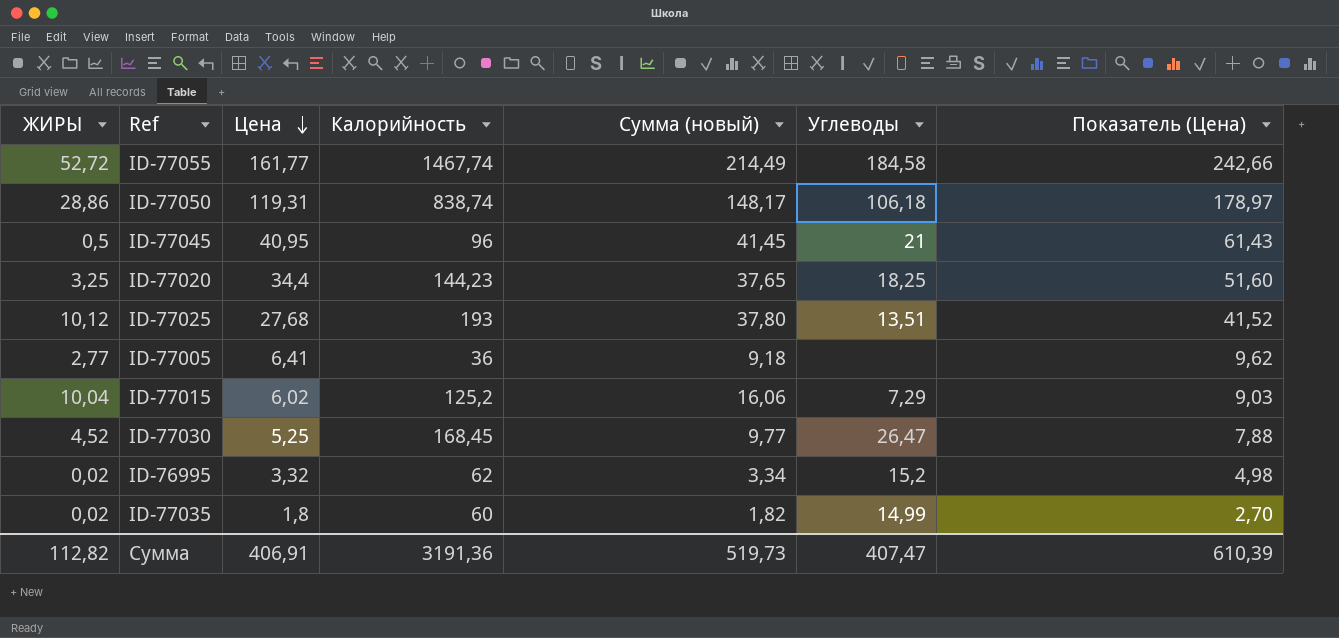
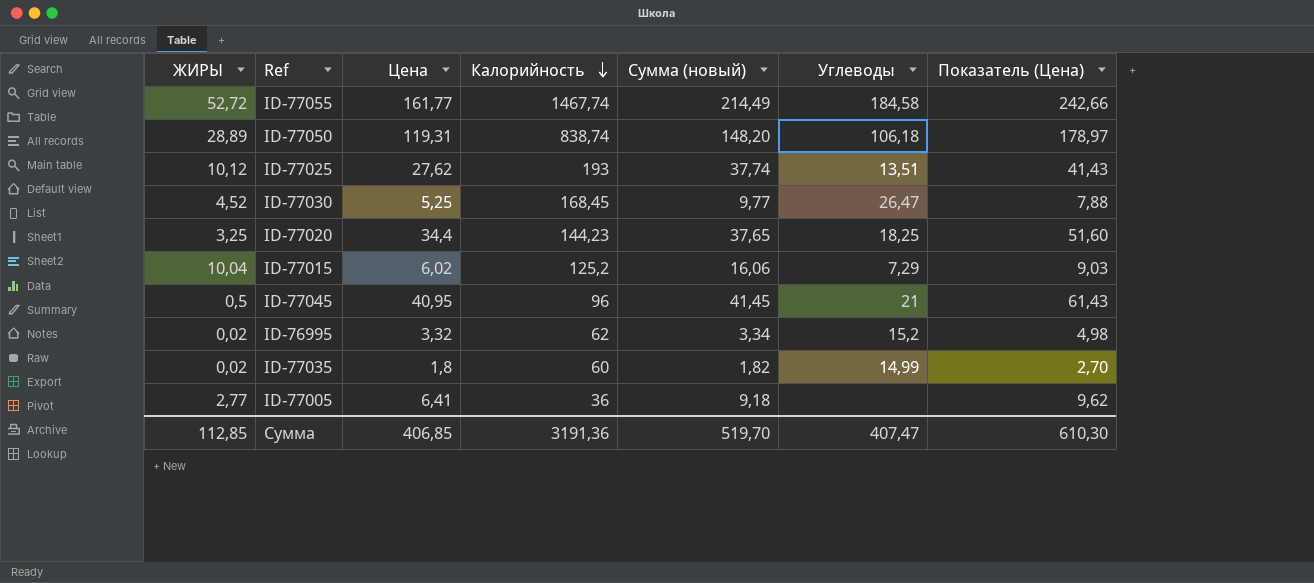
row order: Цена descending -> Калорийность descending
ID-77050 | ЖИРЫ: 28,86 -> 28,89
ID-77050 | Сумма (новый): 148,17 -> 148,20
ID-77025 | Цена: 27,68 -> 27,62
ID-77025 | Сумма (новый): 37,80 -> 37,74
ID-77025 | Показатель (Цена): 41,52 -> 41,43
Сумма | ЖИРЫ: 112,82 -> 112,85
Сумма | Цена: 406,91 -> 406,85
Сумма | Сумма (новый): 519,73 -> 519,70
Сумма | Показатель (Цена): 610,39 -> 610,30

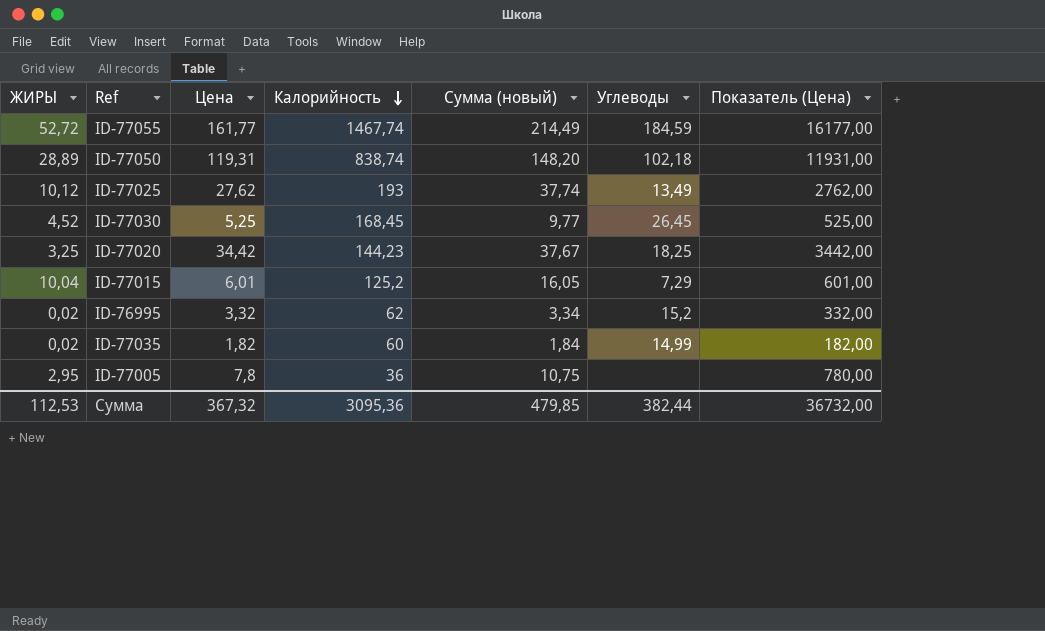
column Показатель (Цена) | formula: [Цена] * 1,5 -> [Цена] * 100
row ID-77045: 0,5 | 40,95 | 96 | 41,45 | 21 | 61,43 -> none
ID-77055 | Углеводы: 184,58 -> 184,59
ID-77050 | Углеводы: 106,18 -> 102,18
ID-77025 | Углеводы: 13,51 -> 13,49
ID-77030 | Углеводы: 26,47 -> 26,45
ID-77020 | Цена: 34,4 -> 34,42
ID-77020 | Сумма (новый): 37,65 -> 37,67
ID-77015 | Цена: 6,02 -> 6,01
ID-77015 | Сумма (новый): 16,06 -> 16,05
ID-77035 | Цена: 1,8 -> 1,82
ID-77035 | Сумма (новый): 1,82 -> 1,84
ID-77005 | ЖИРЫ: 2,77 -> 2,95
ID-77005 | Цена: 6,41 -> 7,8
ID-77005 | Сумма (новый): 9,18 -> 10,75
Сумма | ЖИРЫ: 112,85 -> 112,53
Сумма | Цена: 406,85 -> 367,32
Сумма | Калорийность: 3191,36 -> 3095,36
Сумма | Сумма (новый): 519,70 -> 479,85
Сумма | Углеводы: 407,47 -> 382,44
Сумма | Показатель (Цена): 610,30 -> 36732,00

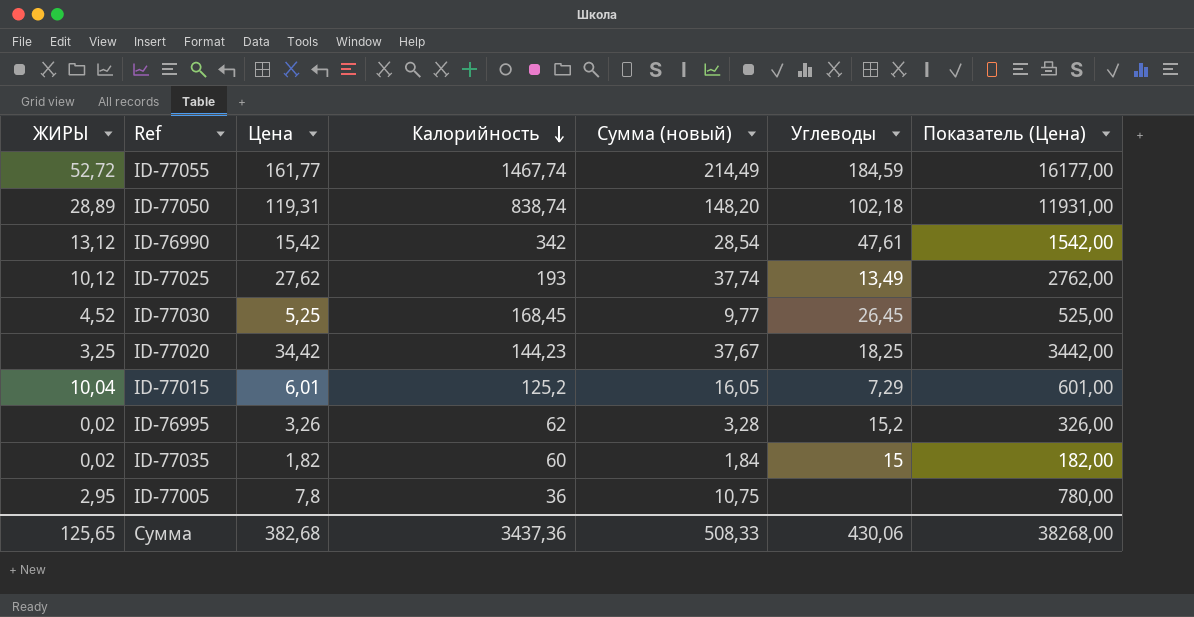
row ID-76990: none -> 13,12 | 15,42 | 342 | 28,54 | 47,61 | 1542,00
ID-76995 | Цена: 3,32 -> 3,26
ID-76995 | Сумма (новый): 3,34 -> 3,28
ID-76995 | Показатель (Цена): 332,00 -> 326,00
ID-77035 | Углеводы: 14,99 -> 15
Сумма | ЖИРЫ: 112,53 -> 125,65
Сумма | Цена: 367,32 -> 382,68
Сумма | Калорийность: 3095,36 -> 3437,36
Сумма | Сумма (новый): 479,85 -> 508,33
Сумма | Углеводы: 382,44 -> 430,06
Сумма | Показатель (Цена): 36732,00 -> 38268,00

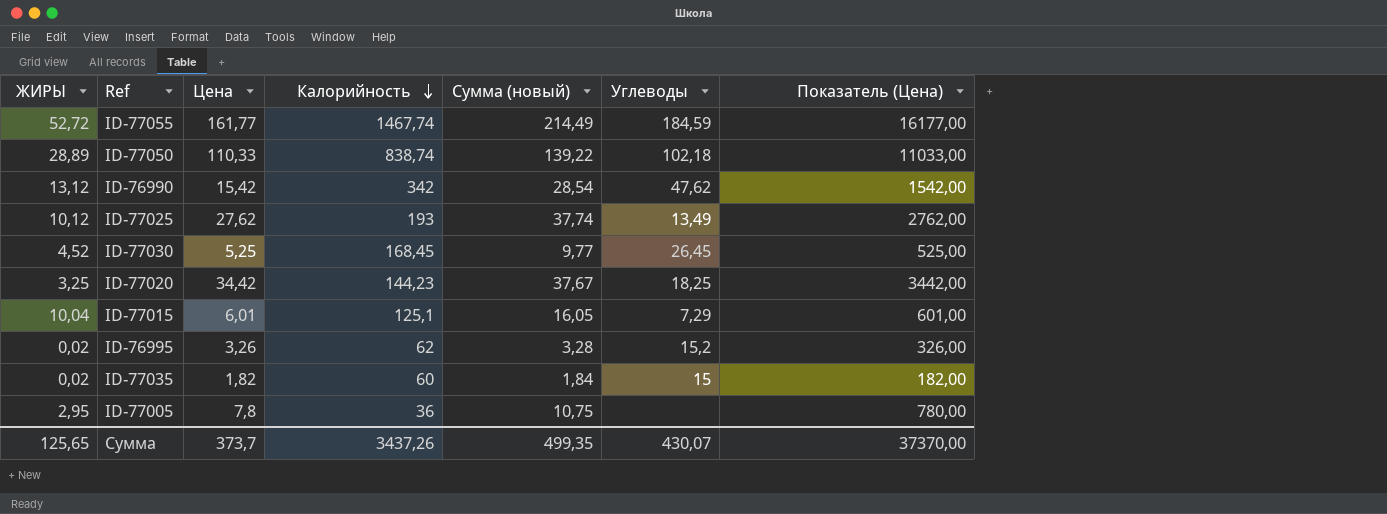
ID-77050 | Цена: 119,31 -> 110,33
ID-77050 | Сумма (новый): 148,20 -> 139,22
ID-77050 | Показатель (Цена): 11931,00 -> 11033,00
ID-76990 | Углеводы: 47,61 -> 47,62
ID-77015 | Калорийность: 125,2 -> 125,1
Сумма | Цена: 382,68 -> 373,7
Сумма | Калорийность: 3437,36 -> 3437,26
Сумма | Сумма (новый): 508,33 -> 499,35
Сумма | Углеводы: 430,06 -> 430,07
Сумма | Показатель (Цена): 38268,00 -> 37370,00

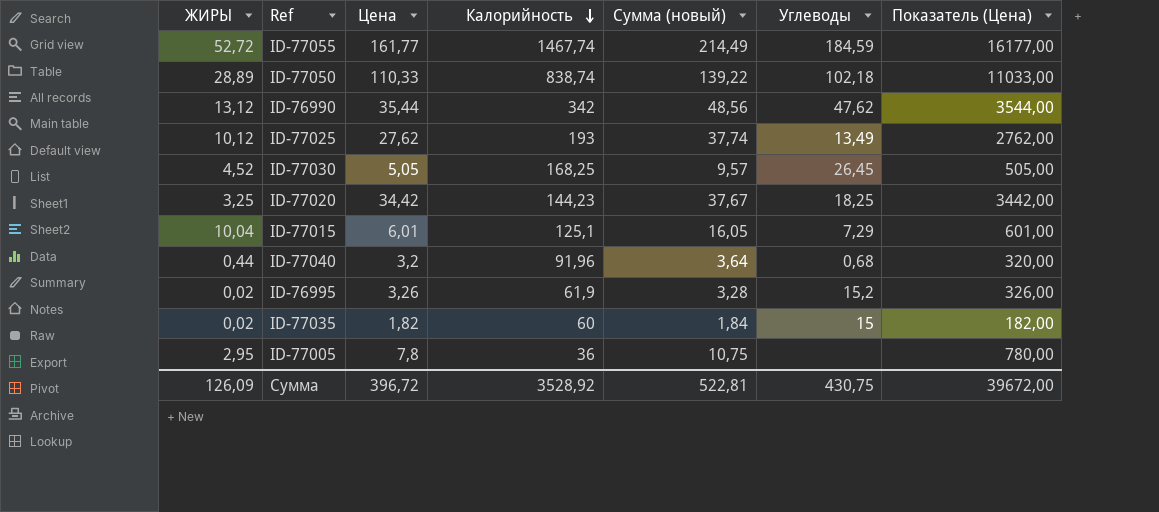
ID-76990 | Цена: 15,42 -> 35,44
ID-76990 | Сумма (новый): 28,54 -> 48,56
ID-76990 | Показатель (Цена): 1542,00 -> 3544,00
ID-77030 | Цена: 5,25 -> 5,05
ID-77030 | Калорийность: 168,45 -> 168,25
ID-77030 | Сумма (новый): 9,77 -> 9,57
ID-77030 | Показатель (Цена): 525,00 -> 505,00
row ID-77040: none -> 0,44 | 3,2 | 91,96 | 3,64 | 0,68 | 320,00
ID-76995 | Калорийность: 62 -> 61,9
Сумма | ЖИРЫ: 125,65 -> 126,09
Сумма | Цена: 373,7 -> 396,72
Сумма | Калорийность: 3437,26 -> 3528,92
Сумма | Сумма (новый): 499,35 -> 522,81
Сумма | Углеводы: 430,07 -> 430,75
Сумма | Показатель (Цена): 37370,00 -> 39672,00

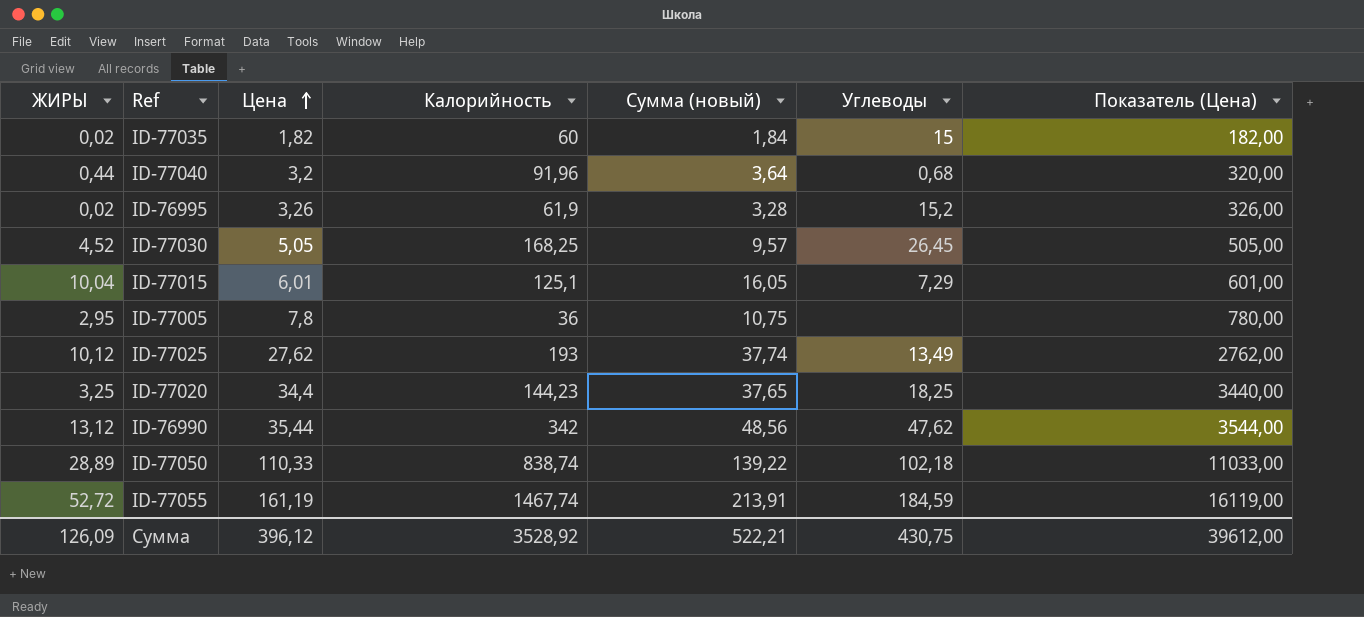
row order: Калорийность descending -> Цена ascending
ID-77020 | Цена: 34,42 -> 34,4
ID-77020 | Сумма (новый): 37,67 -> 37,65
ID-77020 | Показатель (Цена): 3442,00 -> 3440,00
ID-77055 | Цена: 161,77 -> 161,19
ID-77055 | Сумма (новый): 214,49 -> 213,91
ID-77055 | Показатель (Цена): 16177,00 -> 16119,00
Сумма | Цена: 396,72 -> 396,12
Сумма | Сумма (новый): 522,81 -> 522,21
Сумма | Показатель (Цена): 39672,00 -> 39612,00

